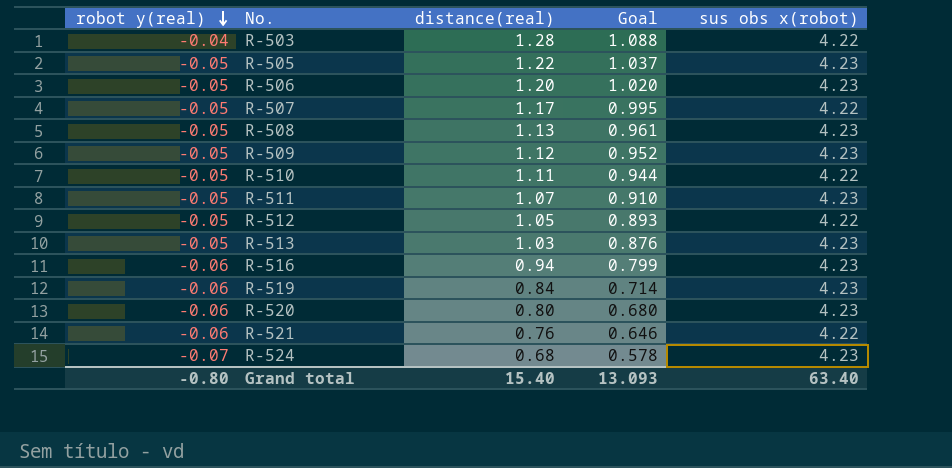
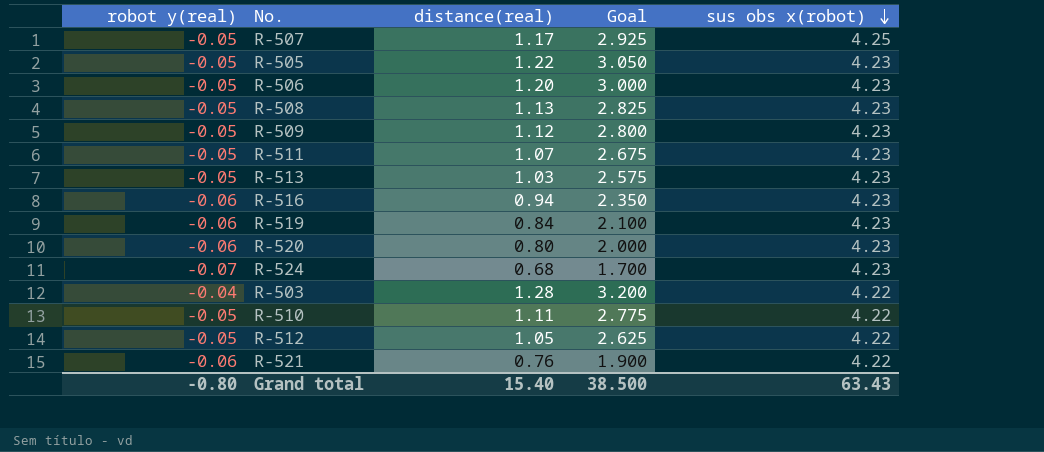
row order: robot y(real) descending -> sus obs x(robot) descending
column Goal | formula: [distance(real)] * 0.85 -> [distance(real)] * 2.5
R-507 | sus obs x(robot): 4.22 -> 4.25
Grand total | Goal: 13.093 -> 38.500
Grand total | sus obs x(robot): 63.40 -> 63.43

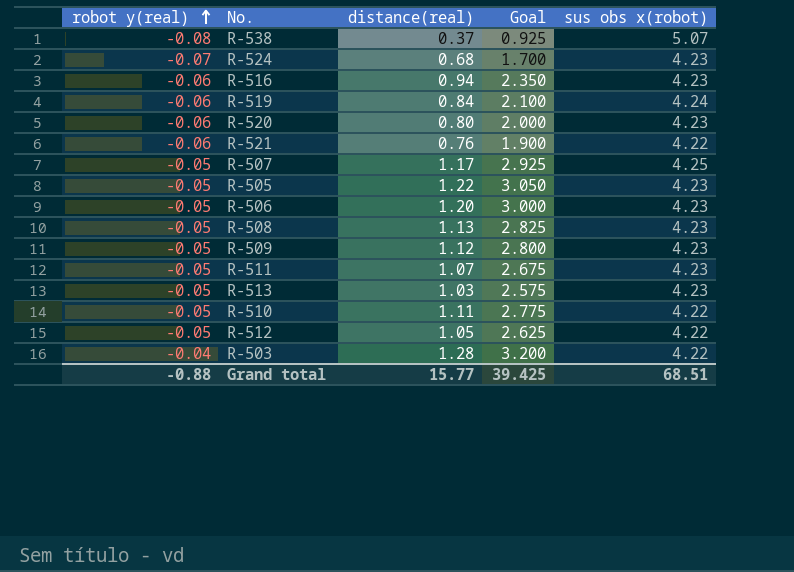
row order: sus obs x(robot) descending -> robot y(real) ascending
row R-538: none -> -0.08 | 0.37 | 0.925 | 5.07
R-519 | sus obs x(robot): 4.23 -> 4.24
Grand total | robot y(real): -0.80 -> -0.88
Grand total | distance(real): 15.40 -> 15.77
Grand total | Goal: 38.500 -> 39.425
Grand total | sus obs x(robot): 63.43 -> 68.51

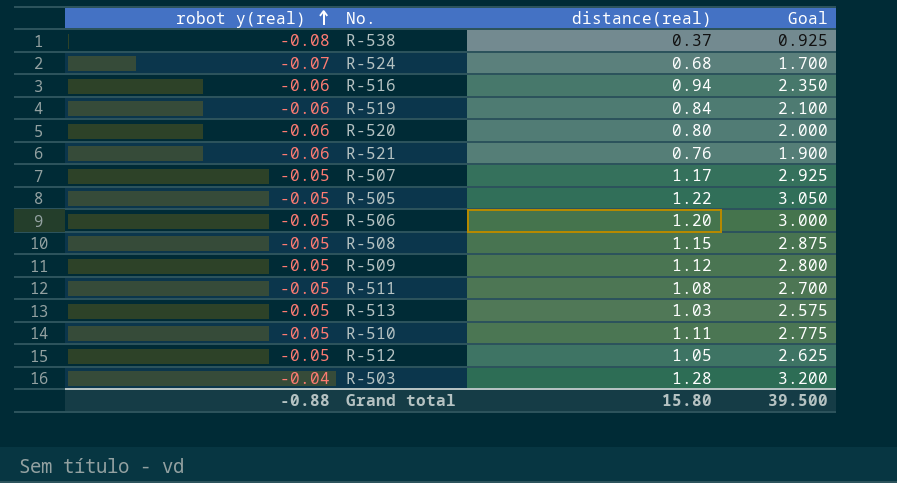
column sus obs x(robot) | position: 5 -> none
R-508 | distance(real): 1.13 -> 1.15
R-508 | Goal: 2.825 -> 2.875
R-511 | distance(real): 1.07 -> 1.08
R-511 | Goal: 2.675 -> 2.700
Grand total | distance(real): 15.77 -> 15.80
Grand total | Goal: 39.425 -> 39.500

